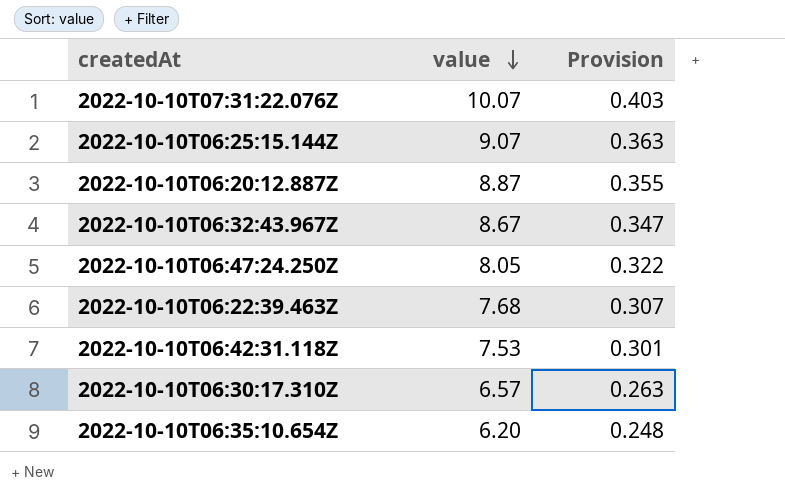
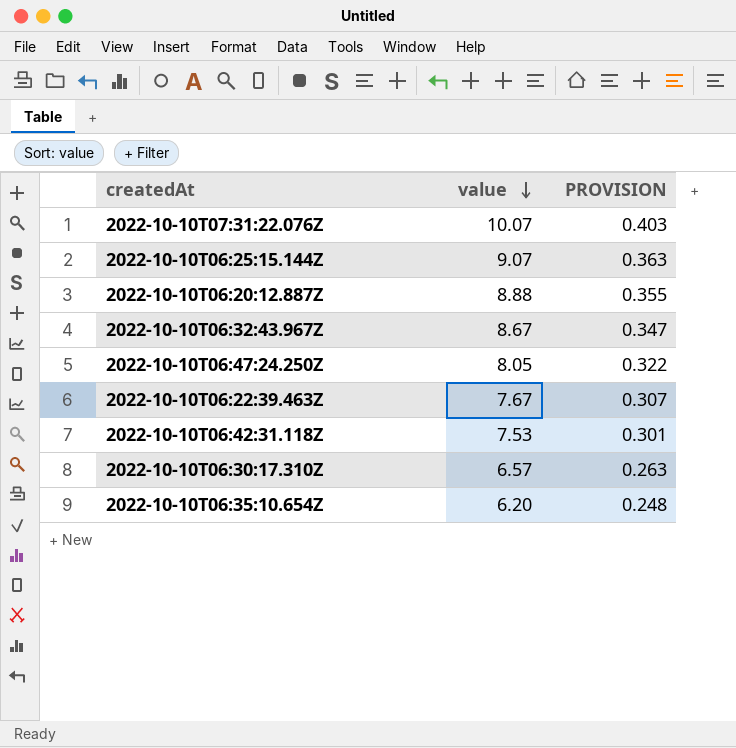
column name: Provision -> PROVISION
2022-10-10T06:20:12.887Z | value: 8.87 -> 8.88
2022-10-10T06:22:39.463Z | value: 7.68 -> 7.67

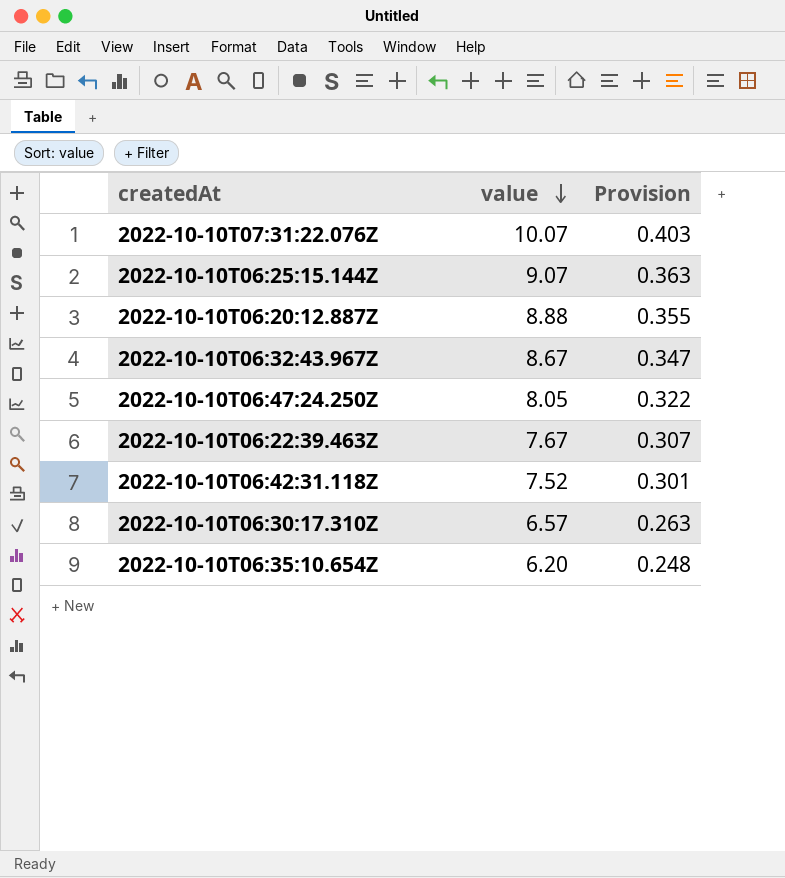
column name: PROVISION -> Provision
2022-10-10T06:42:31.118Z | value: 7.53 -> 7.52

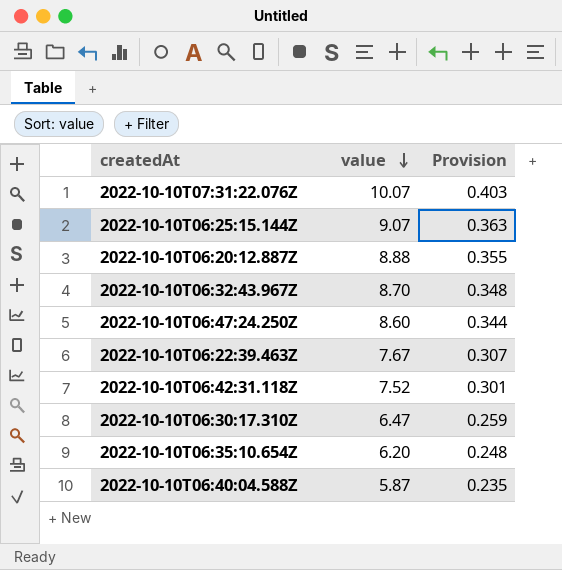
2022-10-10T06:32:43.967Z | value: 8.67 -> 8.70
2022-10-10T06:32:43.967Z | Provision: 0.347 -> 0.348
2022-10-10T06:47:24.250Z | value: 8.05 -> 8.60
2022-10-10T06:47:24.250Z | Provision: 0.322 -> 0.344
2022-10-10T06:30:17.310Z | value: 6.57 -> 6.47
2022-10-10T06:30:17.310Z | Provision: 0.263 -> 0.259
row 2022-10-10T06:40:04.588Z: none -> 5.87 | 0.235

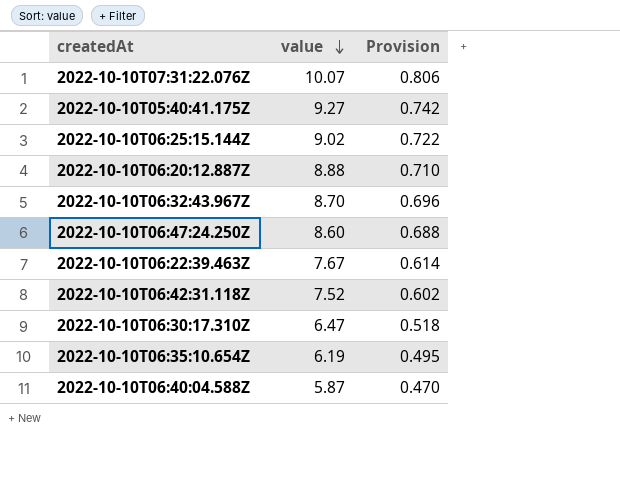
column Provision | formula: [value] * 0.04 -> [value] * 0.08
row 2022-10-10T05:40:41.175Z: none -> 9.27 | 0.742
2022-10-10T06:25:15.144Z | value: 9.07 -> 9.02
2022-10-10T06:35:10.654Z | value: 6.20 -> 6.19

